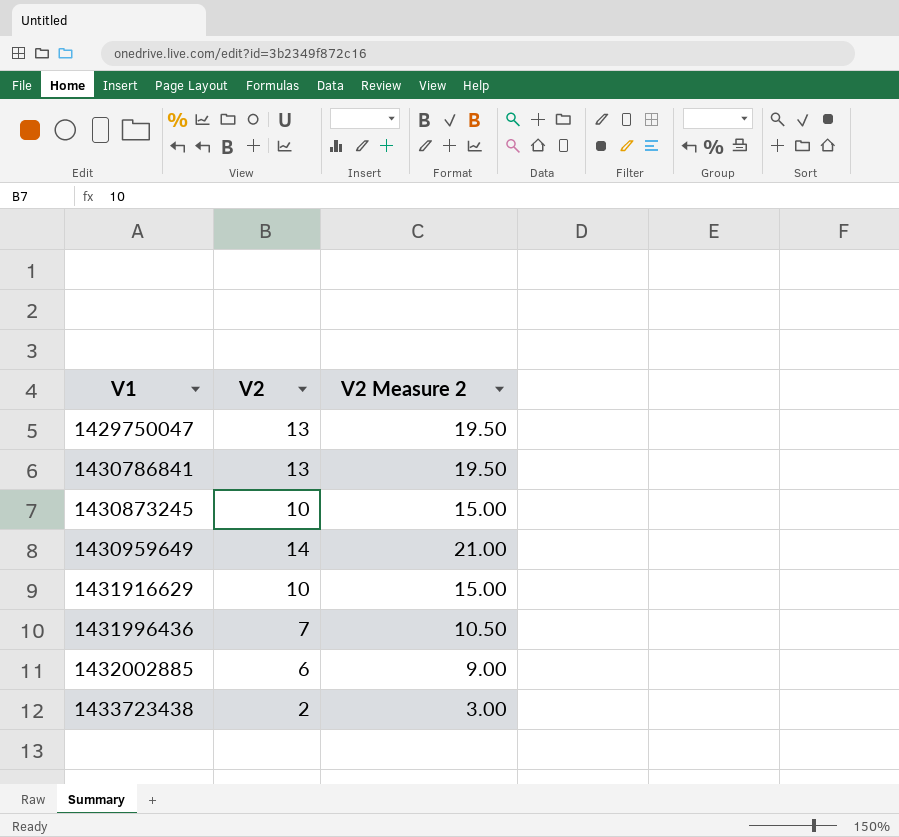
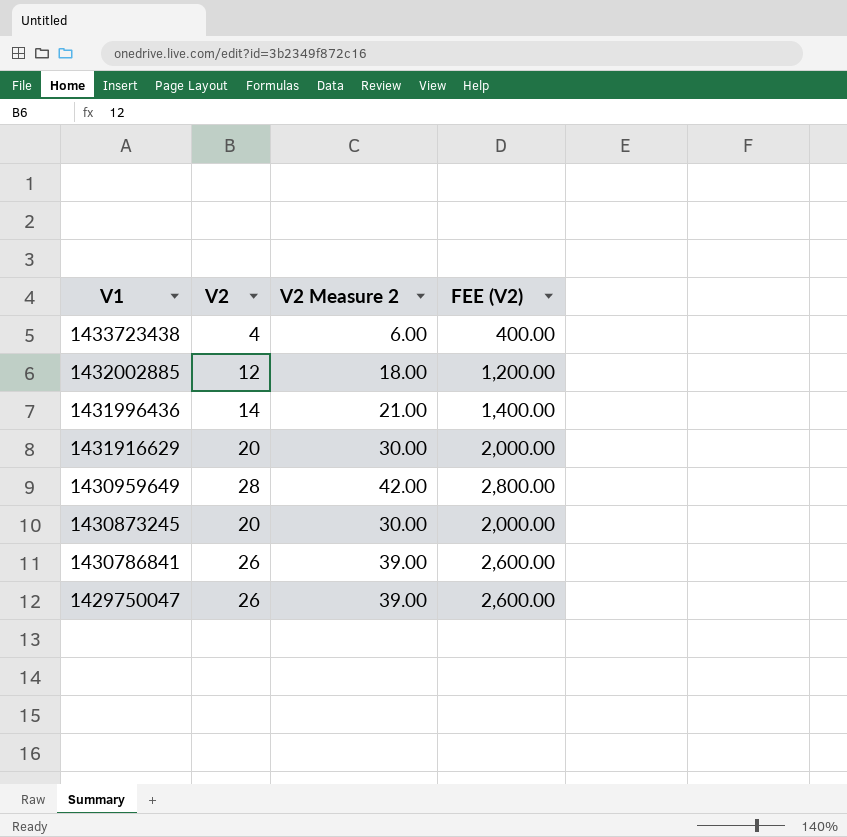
row order: V1 ascending -> V1 descending
column FEE (V2) | formula: none -> [V2] * 100
1433723438 | V2: 2 -> 4
1433723438 | V2 Measure 2: 3.00 -> 6.00
1432002885 | V2: 6 -> 12
1432002885 | V2 Measure 2: 9.00 -> 18.00
1431996436 | V2: 7 -> 14
1431996436 | V2 Measure 2: 10.50 -> 21.00
1431916629 | V2: 10 -> 20
1431916629 | V2 Measure 2: 15.00 -> 30.00
1430959649 | V2: 14 -> 28
1430959649 | V2 Measure 2: 21.00 -> 42.00
1430873245 | V2: 10 -> 20
1430873245 | V2 Measure 2: 15.00 -> 30.00
1430786841 | V2: 13 -> 26
1430786841 | V2 Measure 2: 19.50 -> 39.00
1429750047 | V2: 13 -> 26
1429750047 | V2 Measure 2: 19.50 -> 39.00

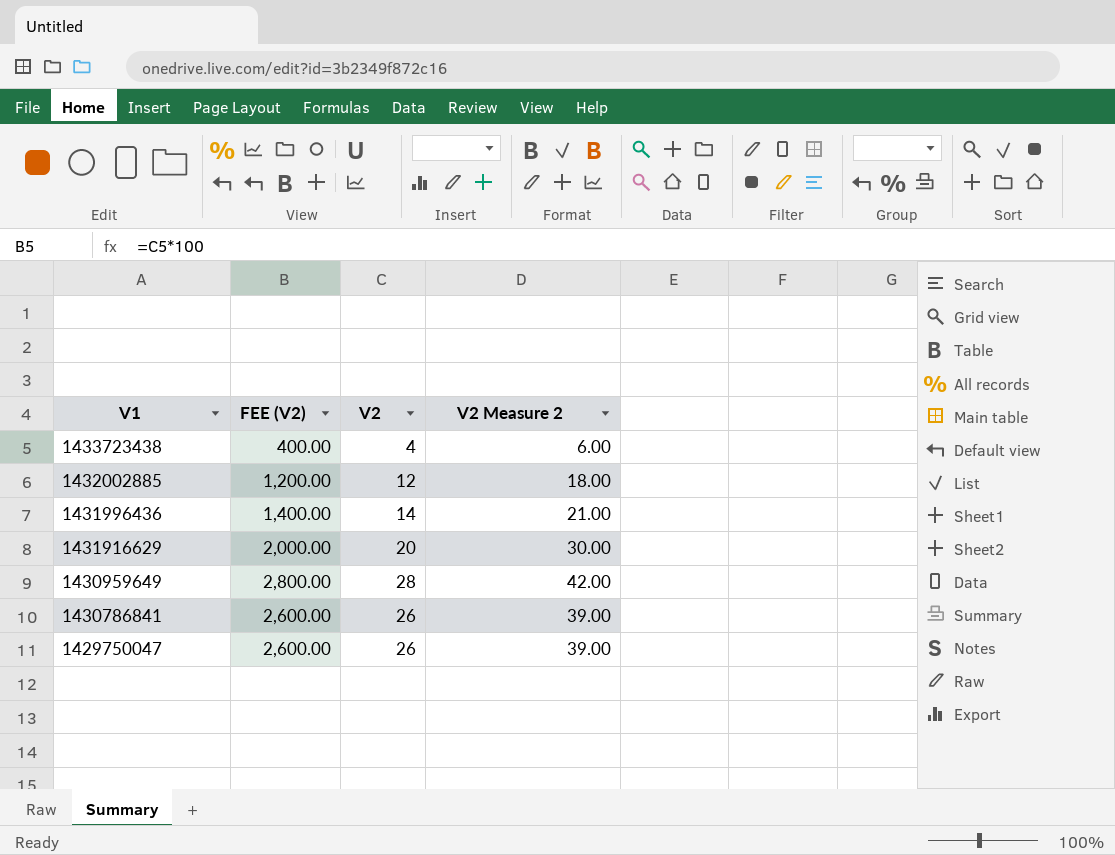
column FEE (V2) | position: 4 -> 2
row 1430873245: 20 | 30.00 | 2,000.00 -> none

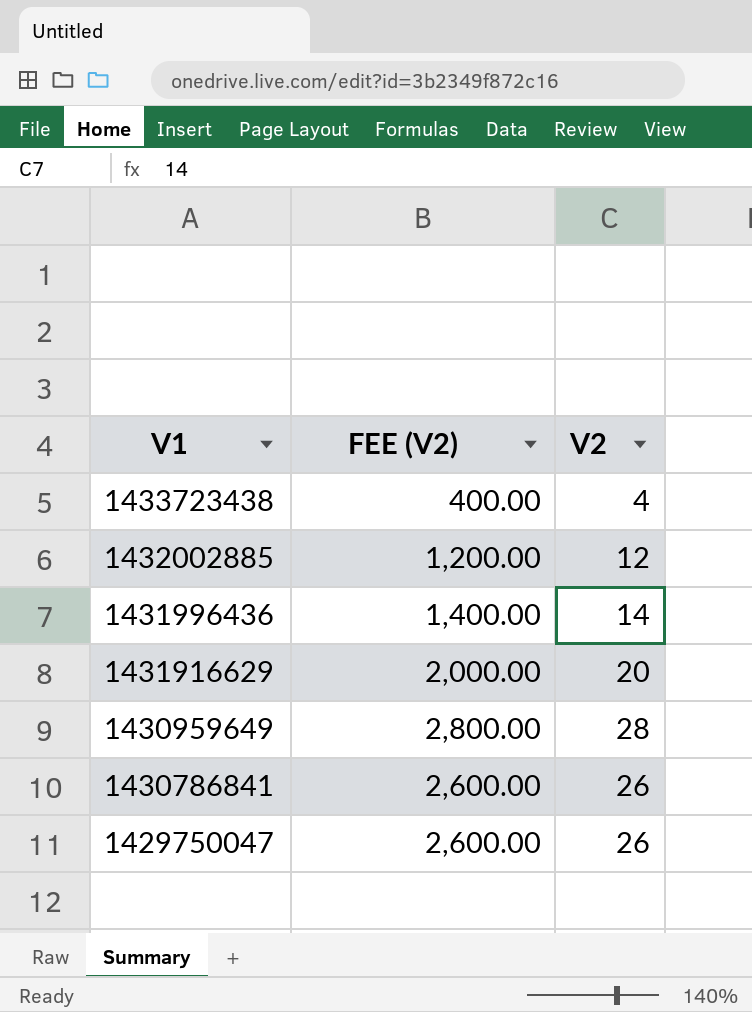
column V2 Measure 2 | formula: [V2] * 1.5 -> none

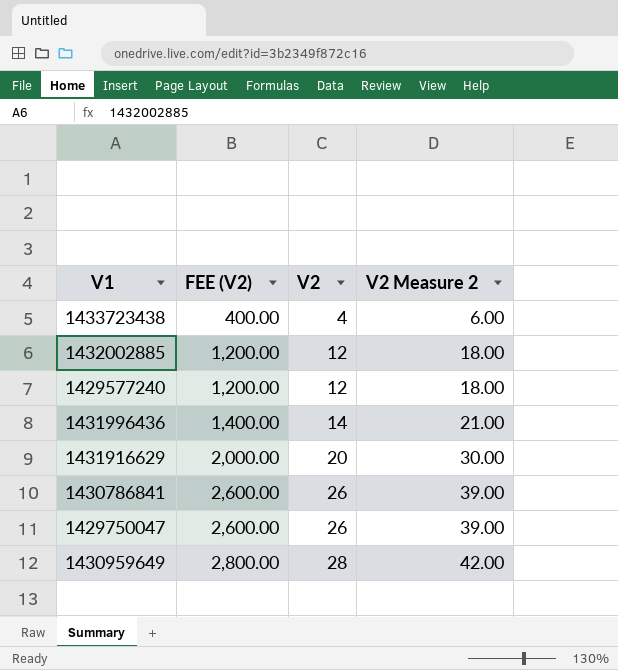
row order: V1 descending -> FEE (V2) ascending
column V2 Measure 2 | formula: none -> [V2] * 1.5
row 1429577240: none -> 1,200.00 | 12 | 18.00

